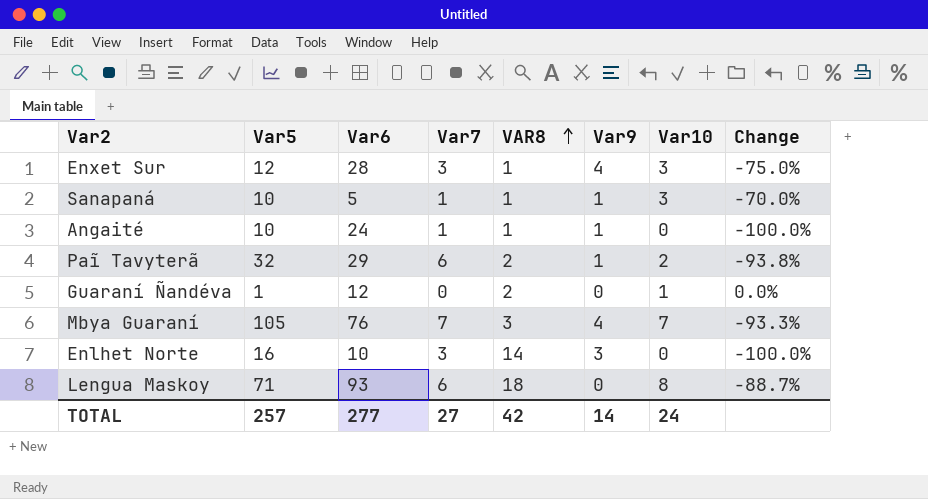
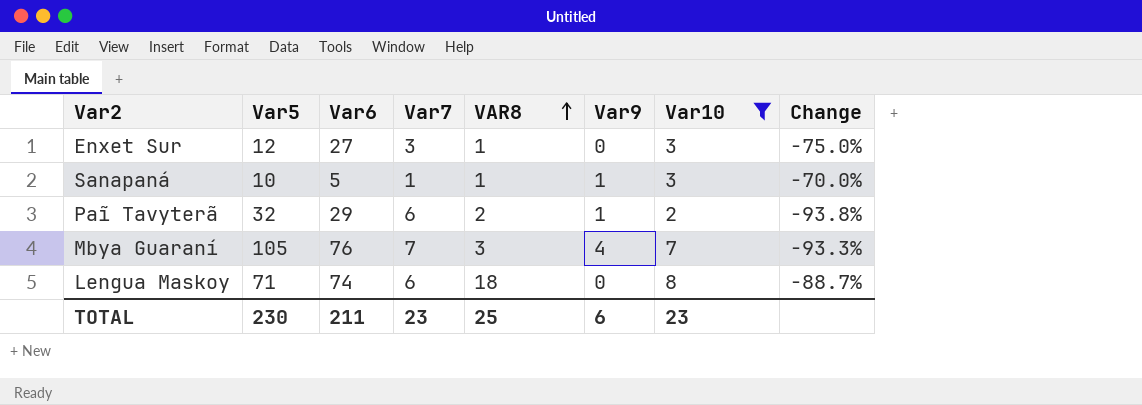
filter: none -> Var10 >= 2
Enxet Sur | Var6: 28 -> 27
Enxet Sur | Var9: 4 -> 0
Lengua Maskoy | Var6: 93 -> 74
TOTAL | Var5: 257 -> 230
TOTAL | Var6: 277 -> 211
TOTAL | Var7: 27 -> 23
TOTAL | VAR8: 42 -> 25
TOTAL | Var9: 14 -> 6
TOTAL | Var10: 24 -> 23

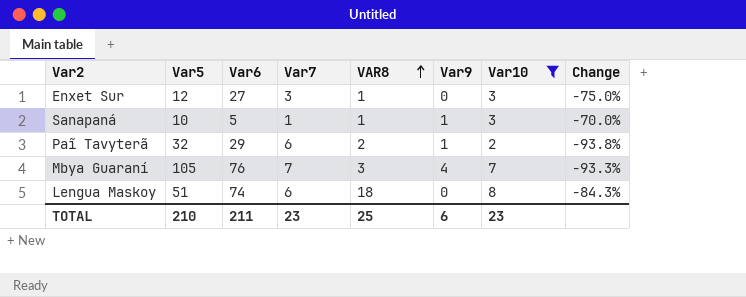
Lengua Maskoy | Var5: 71 -> 51
Lengua Maskoy | Change: -88.7% -> -84.3%
TOTAL | Var5: 230 -> 210

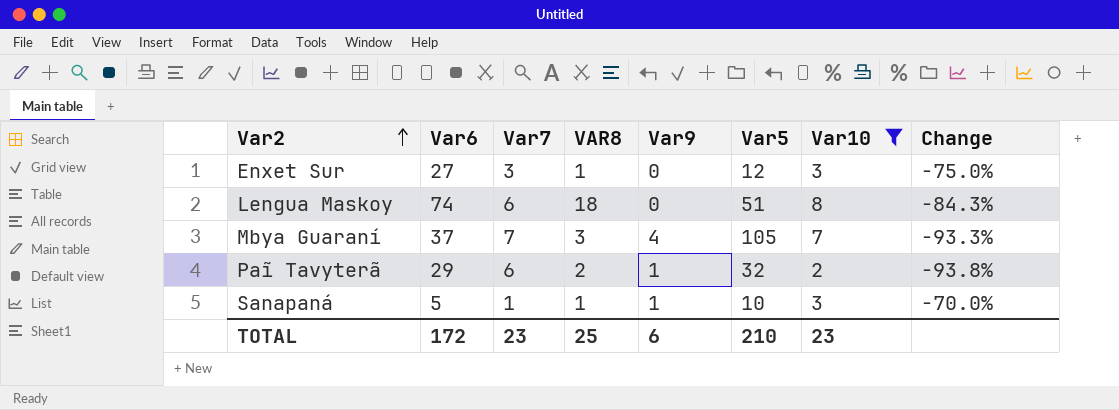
row order: VAR8 ascending -> Var2 ascending
column Var5 | position: 2 -> 6
Mbya Guaraní | Var6: 76 -> 37
TOTAL | Var6: 211 -> 172

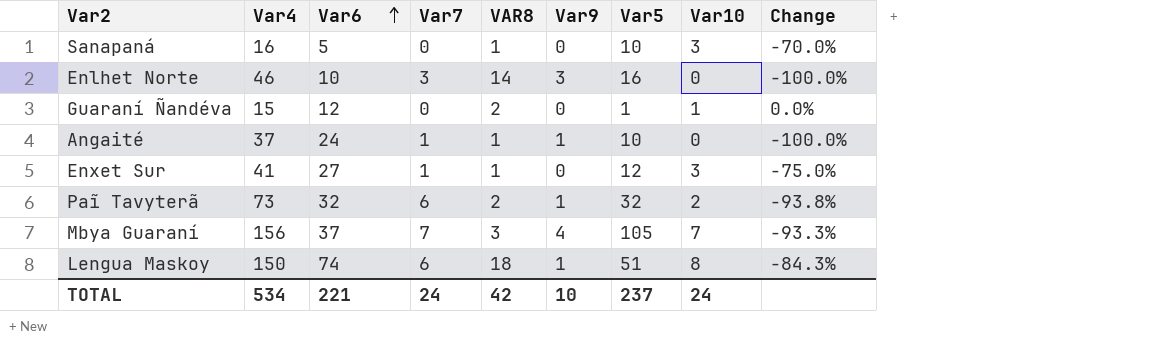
filter: Var10 >= 2 -> none
row order: Var2 ascending -> Var6 ascending
column Var4 | formula: none -> [Var6] + [Var7] + [VAR8] + [Var9] + [Var5]
Sanapaná | Var7: 1 -> 0
Sanapaná | Var9: 1 -> 0
Enxet Sur | Var7: 3 -> 1
Paĩ Tavyterã | Var6: 29 -> 32
Lengua Maskoy | Var9: 0 -> 1
TOTAL | Var6: 172 -> 221
TOTAL | Var7: 23 -> 24
TOTAL | VAR8: 25 -> 42
TOTAL | Var9: 6 -> 10
TOTAL | Var5: 210 -> 237
TOTAL | Var10: 23 -> 24

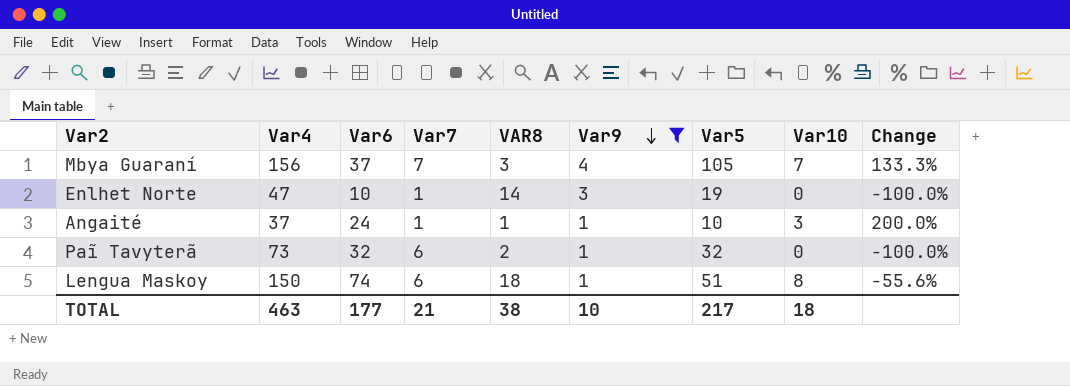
filter: none -> Var9 != 0
row order: Var6 ascending -> Var9 descending
column Change | formula: ([Var10] - [Var5]) / [Var5] -> ([Var10] - [VAR8]) / [VAR8]
Enlhet Norte | Var4: 46 -> 47
Enlhet Norte | Var7: 3 -> 1
Enlhet Norte | Var5: 16 -> 19
Angaité | Var10: 0 -> 3
Paĩ Tavyterã | Var10: 2 -> 0
TOTAL | Var4: 534 -> 463
TOTAL | Var6: 221 -> 177
TOTAL | Var7: 24 -> 21
TOTAL | VAR8: 42 -> 38
TOTAL | Var5: 237 -> 217
TOTAL | Var10: 24 -> 18

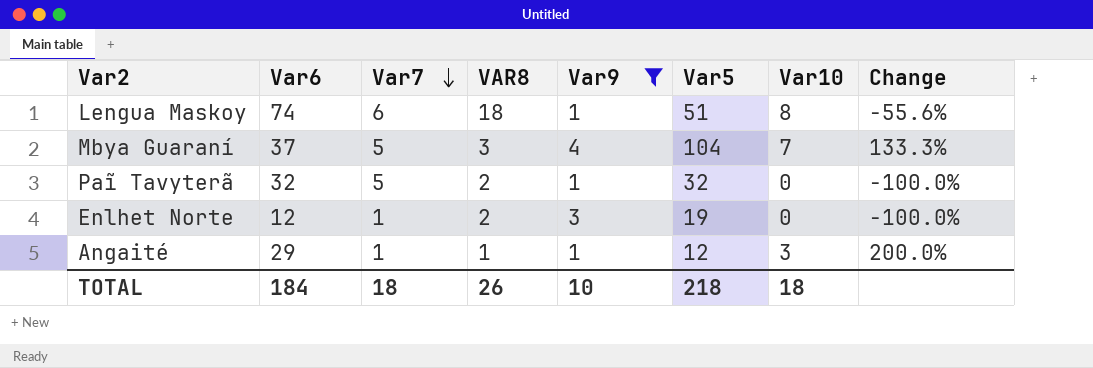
row order: Var9 descending -> Var7 descending
column Var4 | formula: [Var6] + [Var7] + [VAR8] + [Var9] + [Var5] -> none
Mbya Guaraní | Var7: 7 -> 5
Mbya Guaraní | Var5: 105 -> 104
Paĩ Tavyterã | Var7: 6 -> 5
Enlhet Norte | Var6: 10 -> 12
Enlhet Norte | VAR8: 14 -> 2
Angaité | Var6: 24 -> 29
Angaité | Var5: 10 -> 12
TOTAL | Var6: 177 -> 184
TOTAL | Var7: 21 -> 18
TOTAL | VAR8: 38 -> 26
TOTAL | Var5: 217 -> 218

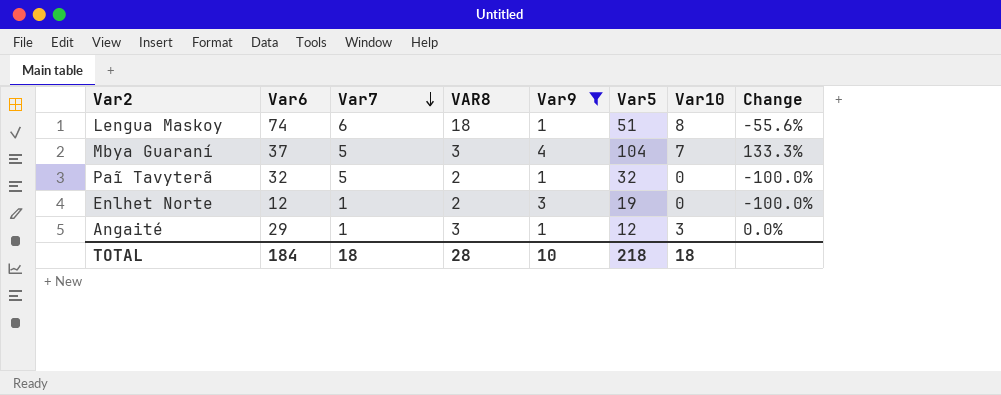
Angaité | VAR8: 1 -> 3
Angaité | Change: 200.0% -> 0.0%
TOTAL | VAR8: 26 -> 28

